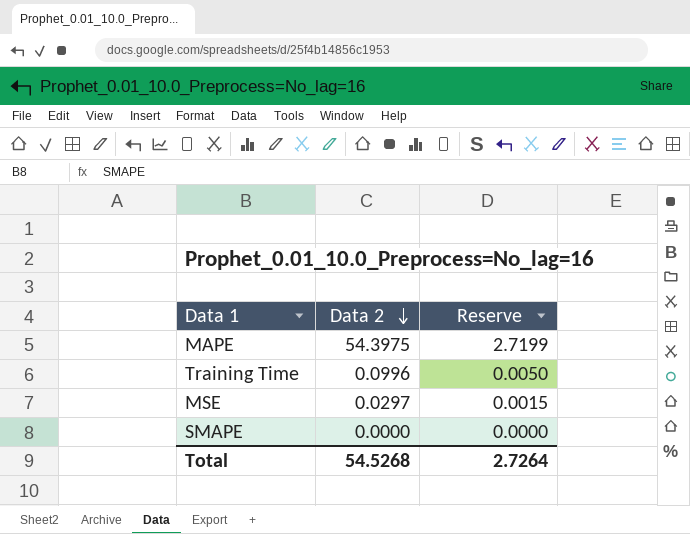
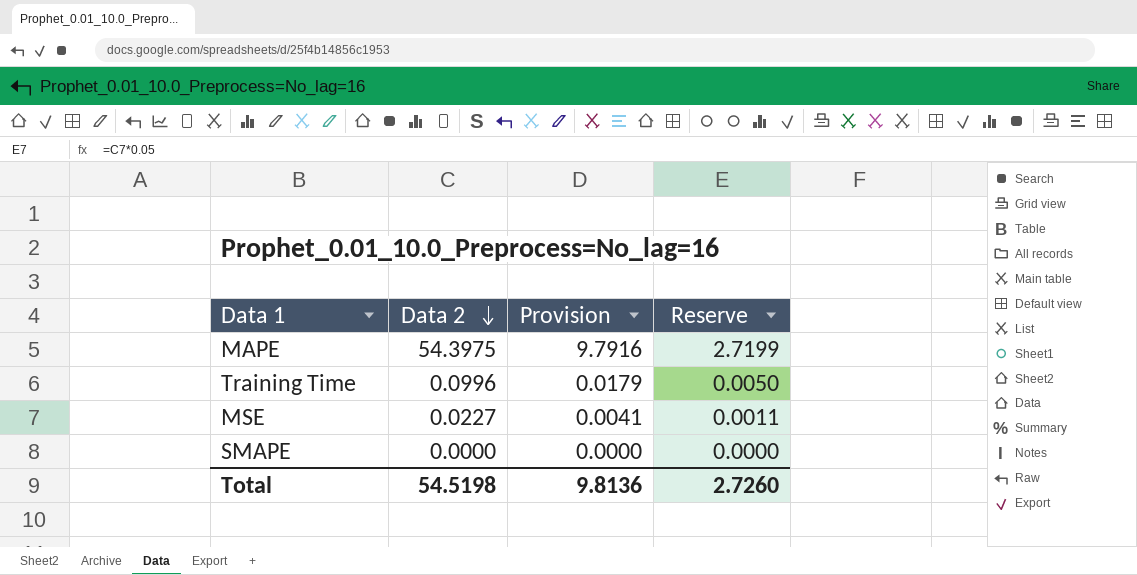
column Provision | formula: none -> [Data 2] * 0.18
MSE | Data 2: 0.0297 -> 0.0227
MSE | Reserve: 0.0015 -> 0.0011
Total | Data 2: 54.5268 -> 54.5198
Total | Reserve: 2.7264 -> 2.7260

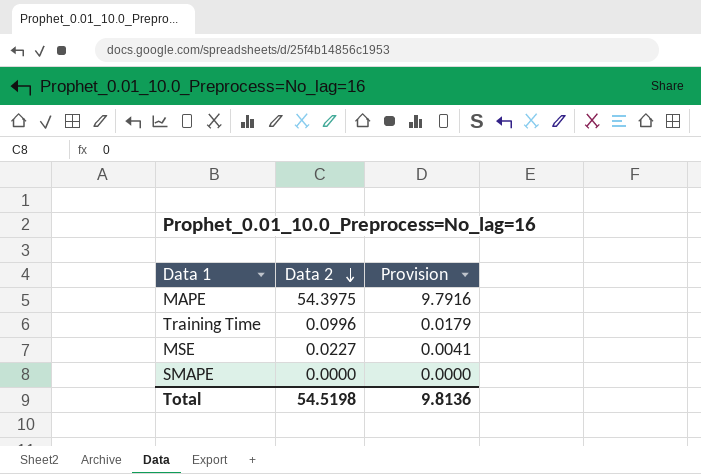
column Reserve | formula: [Data 2] * 0.05 -> none

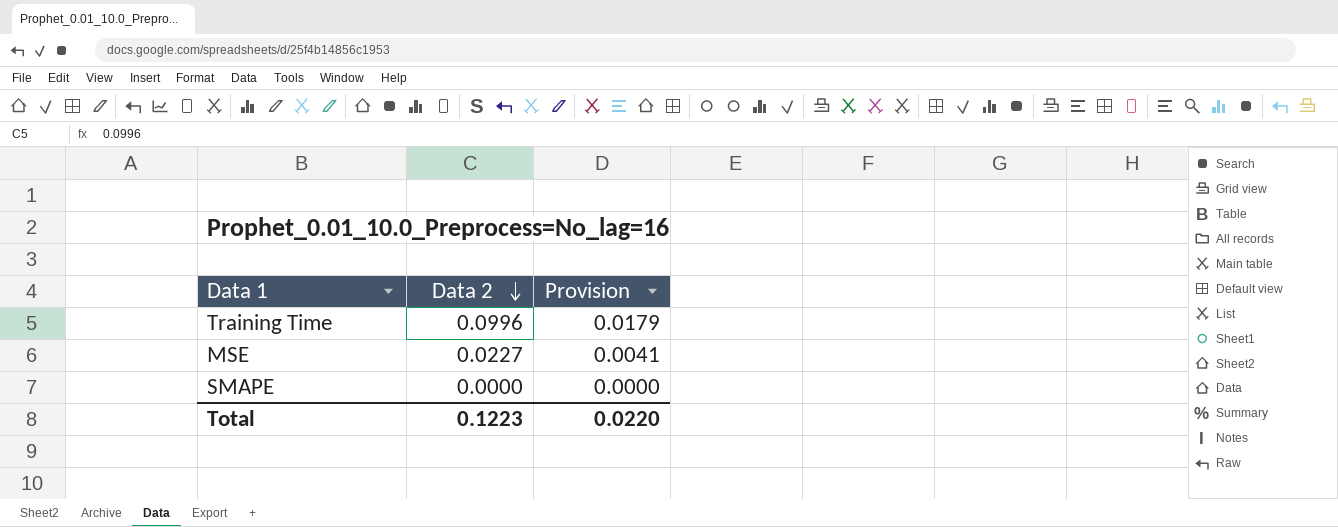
row MAPE: 54.3975 | 9.7916 -> none
Total | Data 2: 54.5198 -> 0.1223
Total | Provision: 9.8136 -> 0.0220

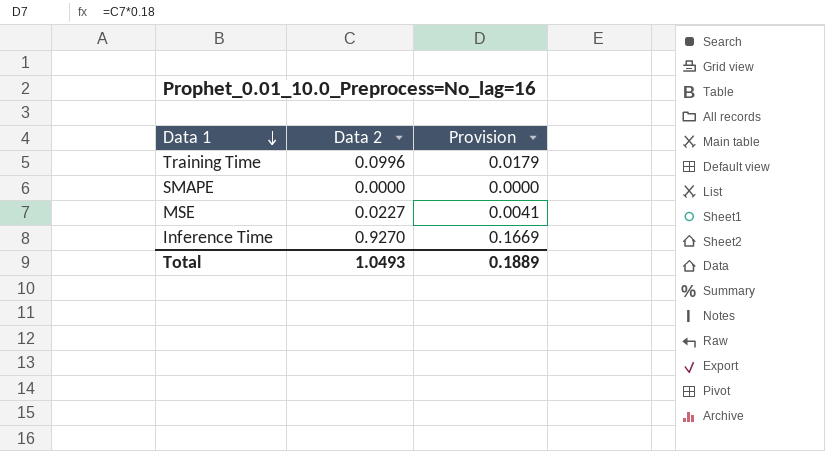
row order: Data 2 descending -> Data 1 descending
row Inference Time: none -> 0.9270 | 0.1669
Total | Data 2: 0.1223 -> 1.0493
Total | Provision: 0.0220 -> 0.1889

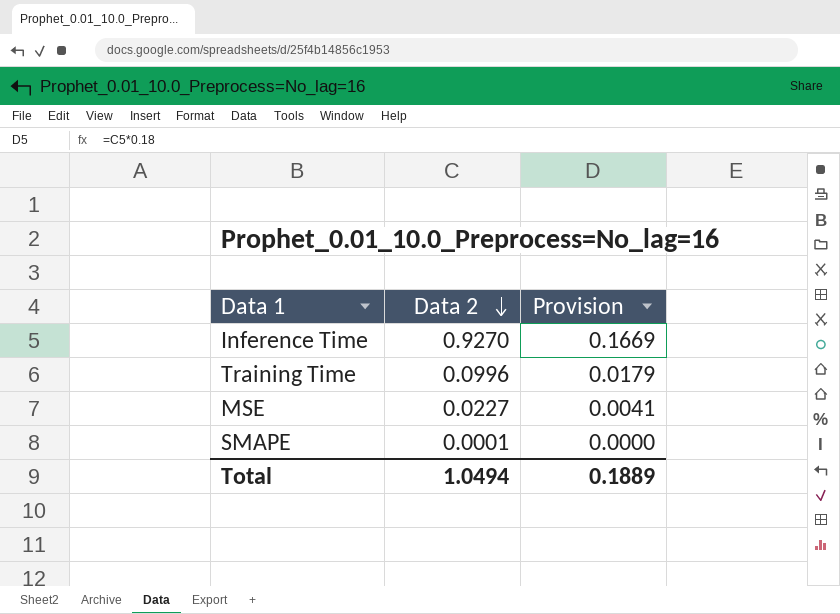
row order: Data 1 descending -> Data 2 descending
SMAPE | Data 2: 0.0000 -> 0.0001
Total | Data 2: 1.0493 -> 1.0494

